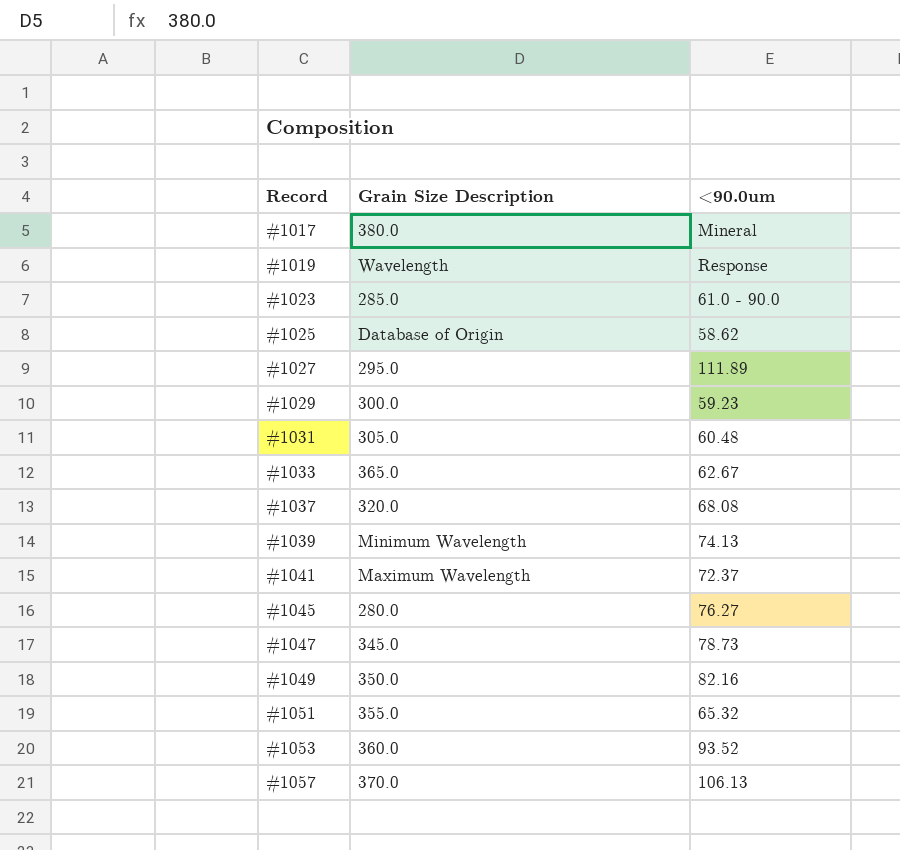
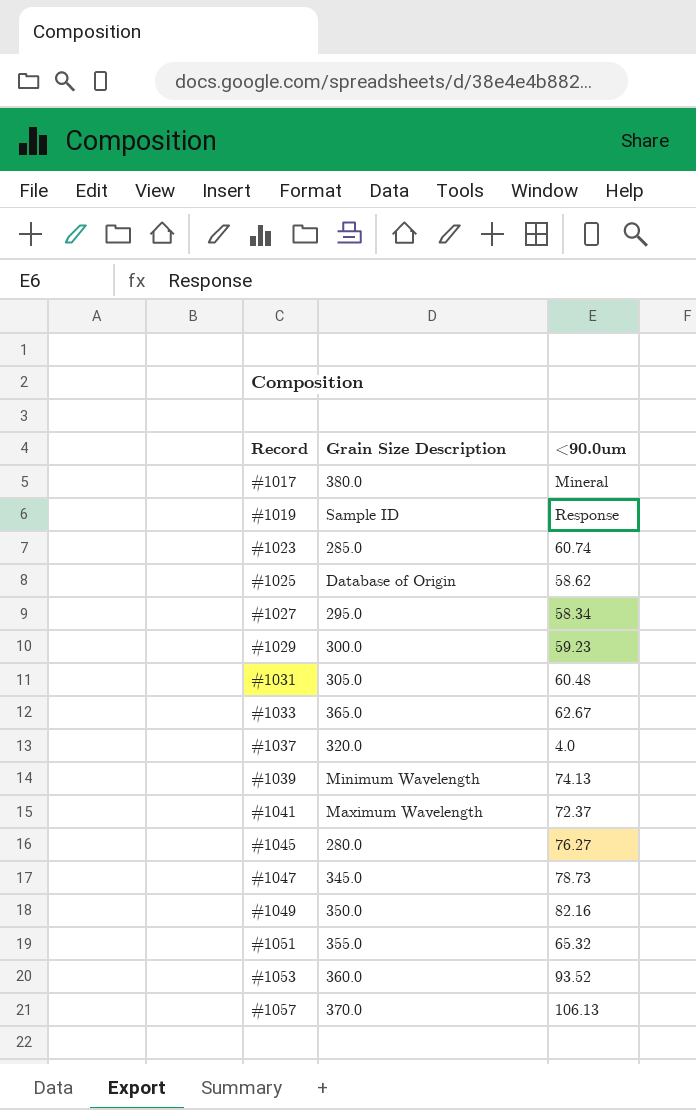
#1019 | Grain Size Description: Wavelength -> Sample ID
#1023 | <90.0um: 61.0 - 90.0 -> 60.74
#1027 | <90.0um: 111.89 -> 58.34
#1037 | <90.0um: 68.08 -> 4.0

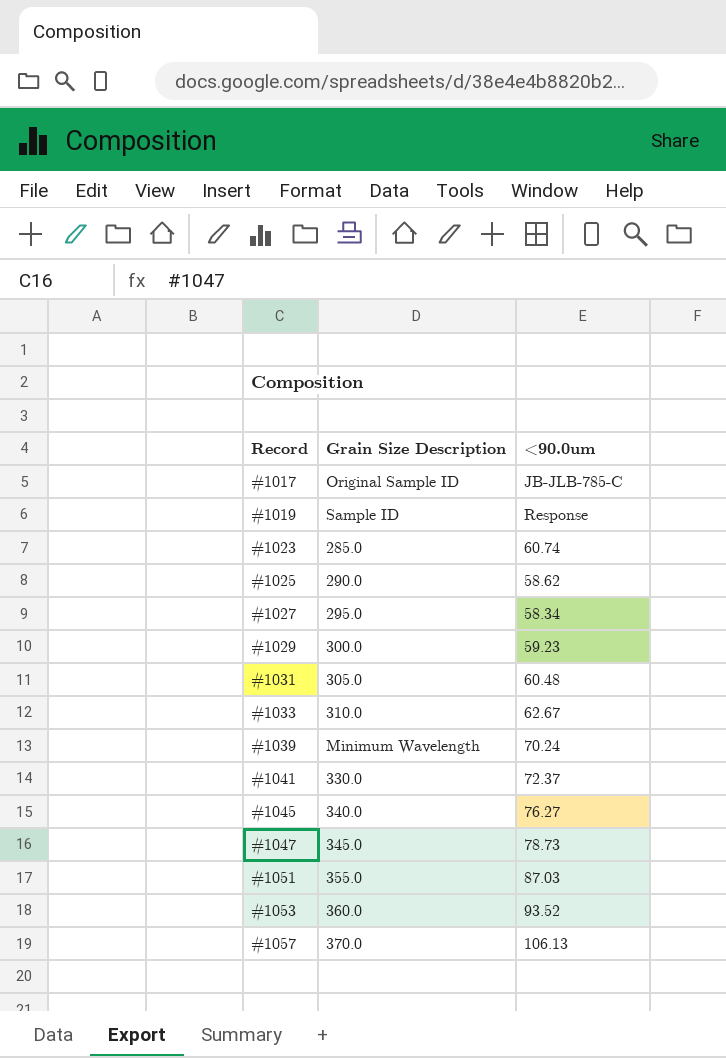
row #1037: 320.0 | 4.0 -> none
row #1049: 350.0 | 82.16 -> none
#1017 | Grain Size Description: 380.0 -> Original Sample ID
#1017 | <90.0um: Mineral -> JB-JLB-785-C
#1025 | Grain Size Description: Database of Origin -> 290.0
#1033 | Grain Size Description: 365.0 -> 310.0
#1039 | <90.0um: 74.13 -> 70.24
#1041 | Grain Size Description: Maximum Wavelength -> 330.0
#1045 | Grain Size Description: 280.0 -> 340.0
#1051 | <90.0um: 65.32 -> 87.03

